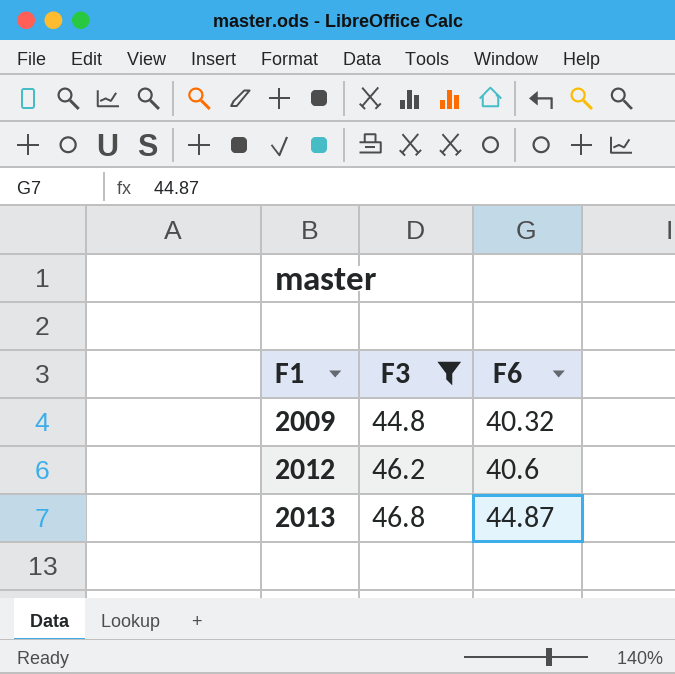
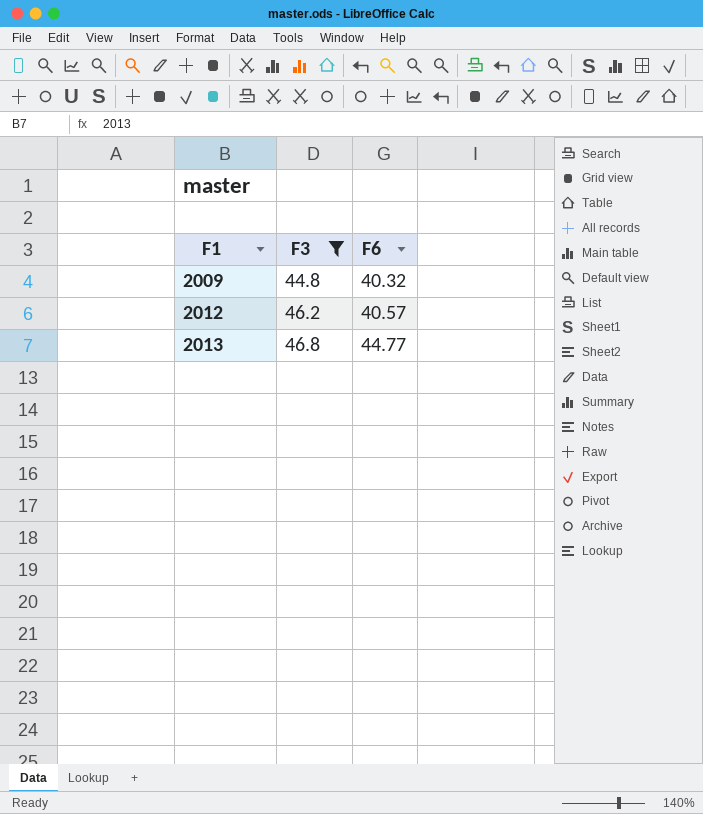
2012 | F6: 40.6 -> 40.57
2013 | F6: 44.87 -> 44.77

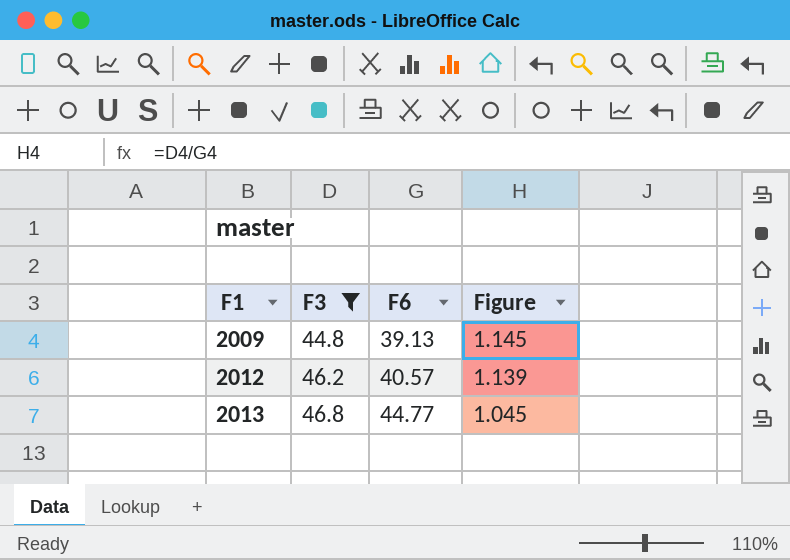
column Figure | formula: none -> [F3] / [F6]
2009 | F6: 40.32 -> 39.13

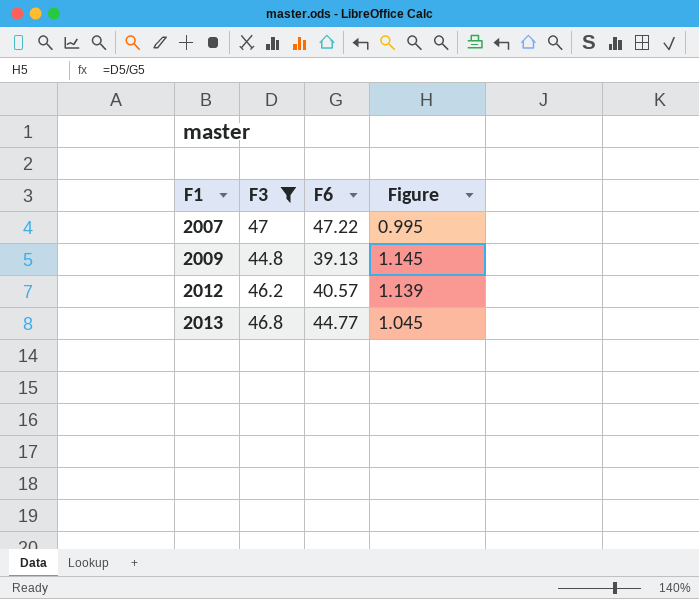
row 2007: none -> 47 | 47.22 | 0.995

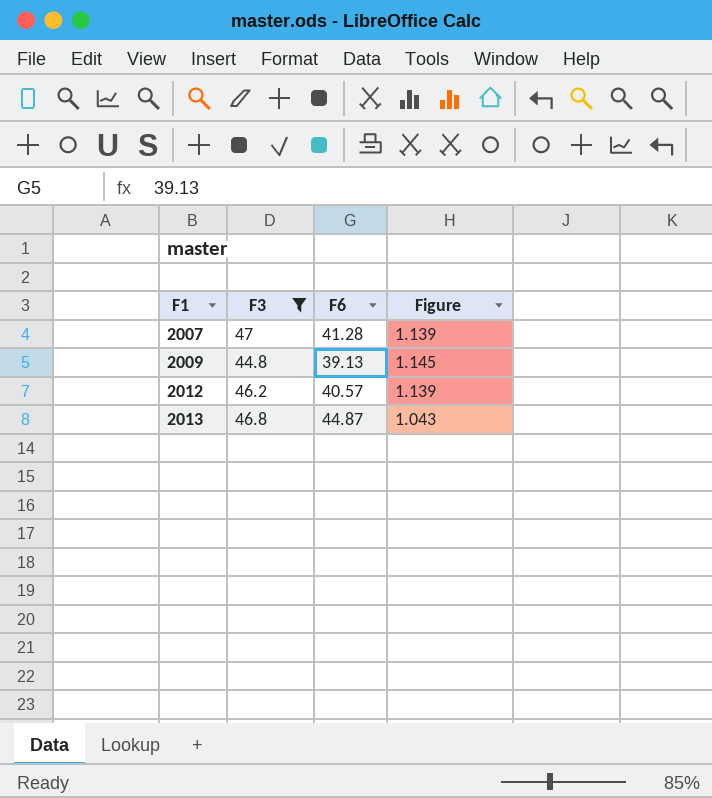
2007 | F6: 47.22 -> 41.28
2007 | Figure: 0.995 -> 1.139
2013 | F6: 44.77 -> 44.87
2013 | Figure: 1.045 -> 1.043

